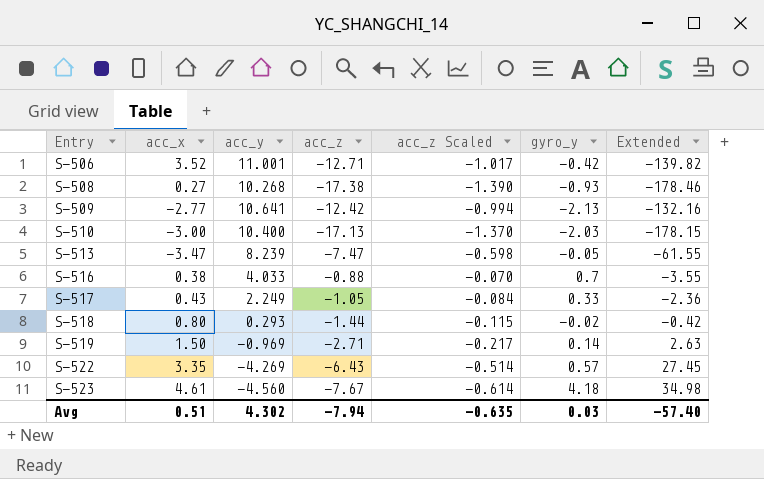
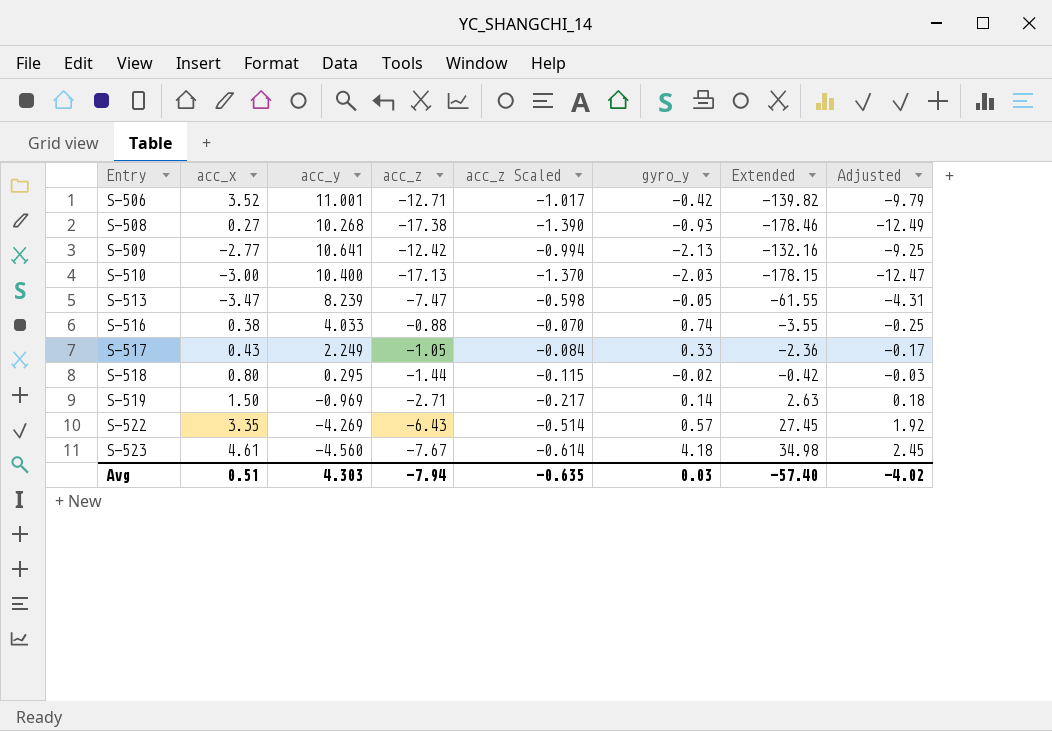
column Adjusted | formula: none -> [Extended] * 0.07
S-516 | gyro_y: 0.7 -> 0.74
S-518 | acc_y: 0.293 -> 0.295
Avg | acc_y: 4.302 -> 4.303

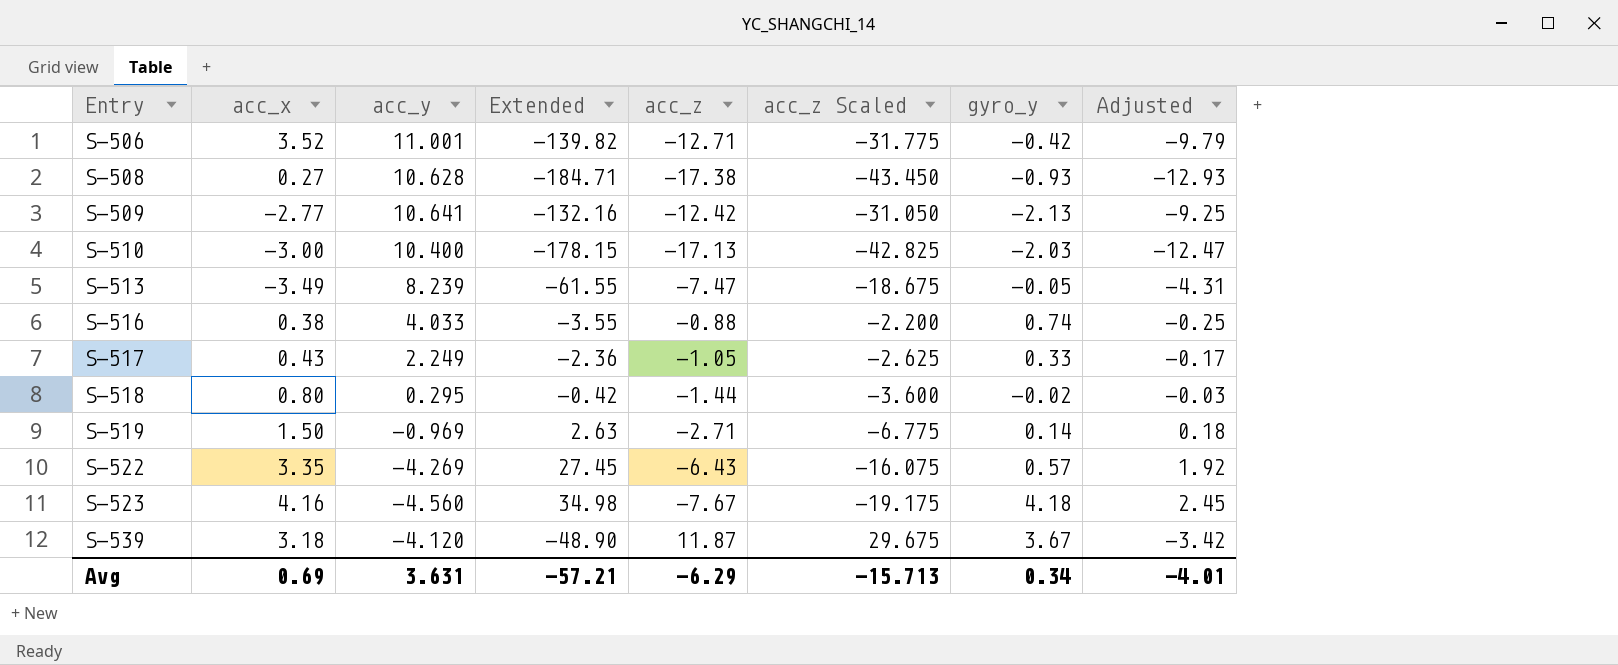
column Extended | position: 7 -> 4
column acc_z Scaled | formula: [acc_z] * 0.08 -> [acc_z] * 2.5
S-508 | acc_y: 10.268 -> 10.628
S-508 | Extended: -178.46 -> -184.71
S-508 | Adjusted: -12.49 -> -12.93
S-513 | acc_x: -3.47 -> -3.49
S-523 | acc_x: 4.61 -> 4.16
row S-539: none -> 3.18 | -4.120 | -48.90 | 11.87 | 29.675 | 3.67 | -3.42
Avg | acc_x: 0.51 -> 0.69
Avg | acc_y: 4.303 -> 3.631
Avg | Extended: -57.40 -> -57.21
Avg | acc_z: -7.94 -> -6.29
Avg | acc_z Scaled: -0.635 -> -15.713
Avg | gyro_y: 0.03 -> 0.34
Avg | Adjusted: -4.02 -> -4.01

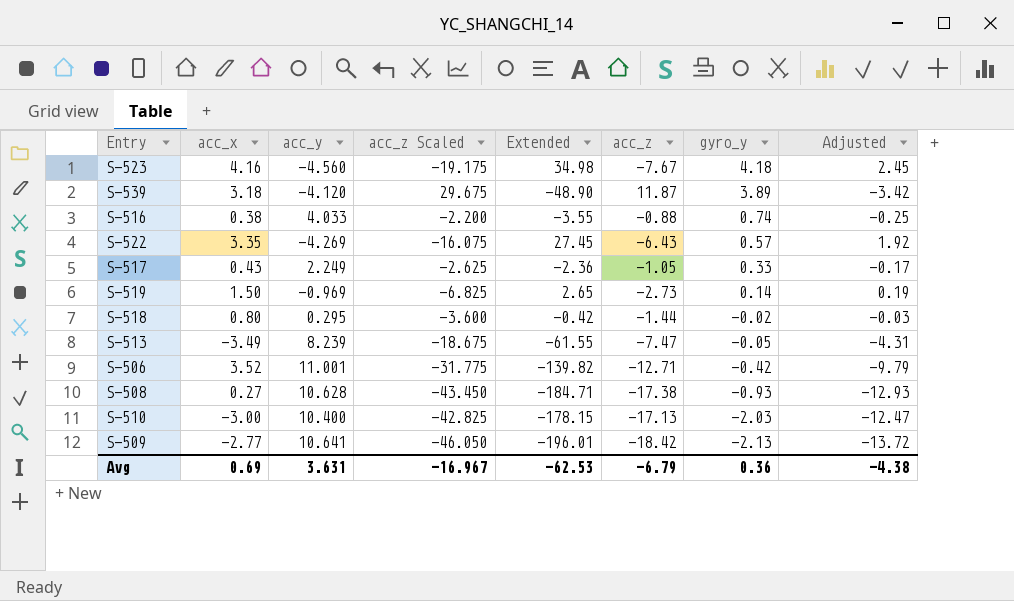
row order: Entry ascending -> gyro_y descending
column acc_z Scaled | position: 6 -> 4
S-539 | gyro_y: 3.67 -> 3.89
S-519 | acc_z Scaled: -6.775 -> -6.825
S-519 | Extended: 2.63 -> 2.65
S-519 | acc_z: -2.71 -> -2.73
S-519 | Adjusted: 0.18 -> 0.19
S-509 | acc_z Scaled: -31.050 -> -46.050
S-509 | Extended: -132.16 -> -196.01
S-509 | acc_z: -12.42 -> -18.42
S-509 | Adjusted: -9.25 -> -13.72
Avg | acc_z Scaled: -15.713 -> -16.967
Avg | Extended: -57.21 -> -62.53
Avg | acc_z: -6.29 -> -6.79
Avg | gyro_y: 0.34 -> 0.36
Avg | Adjusted: -4.01 -> -4.38

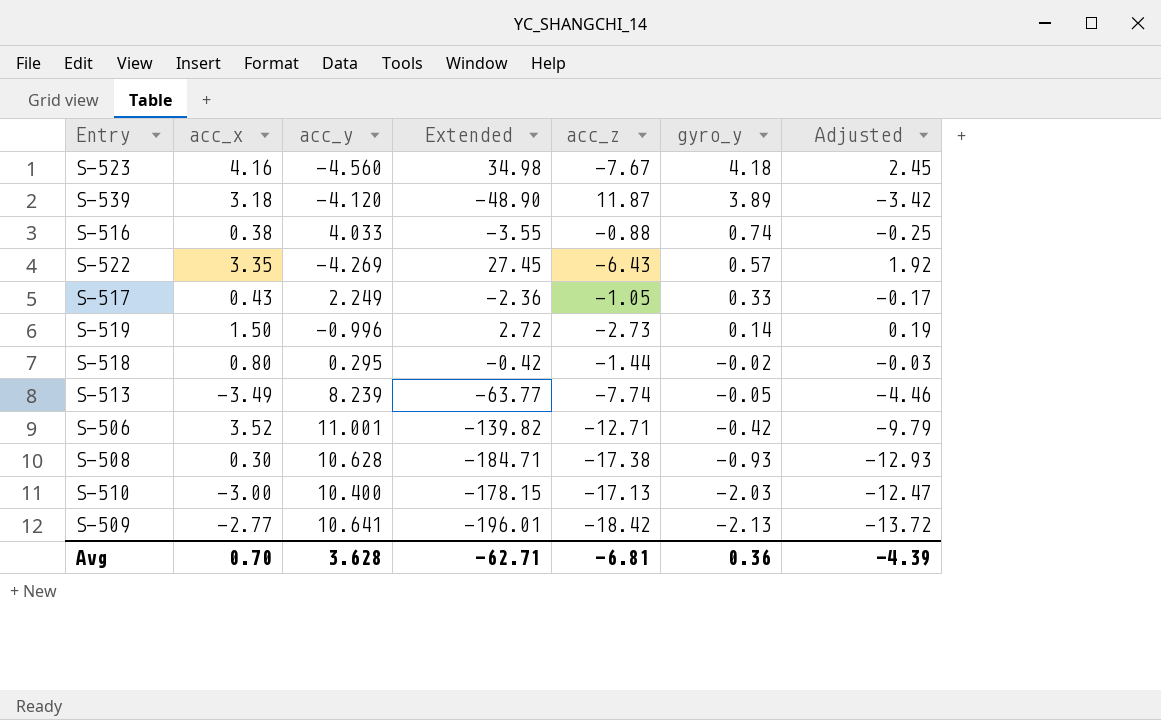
column acc_z Scaled | formula: [acc_z] * 2.5 -> none
S-519 | acc_y: -0.969 -> -0.996
S-519 | Extended: 2.65 -> 2.72
S-513 | Extended: -61.55 -> -63.77
S-513 | acc_z: -7.47 -> -7.74
S-513 | Adjusted: -4.31 -> -4.46
S-508 | acc_x: 0.27 -> 0.30
Avg | acc_x: 0.69 -> 0.70
Avg | acc_y: 3.631 -> 3.628
Avg | Extended: -62.53 -> -62.71
Avg | acc_z: -6.79 -> -6.81
Avg | Adjusted: -4.38 -> -4.39

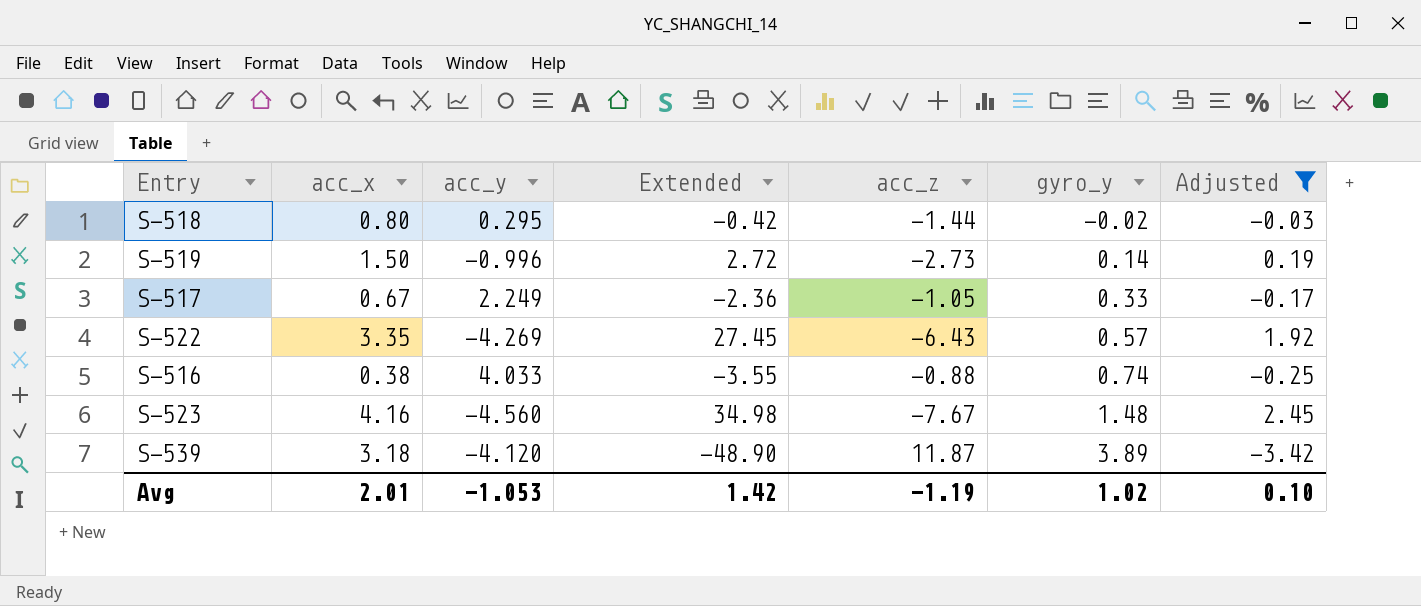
filter: none -> Adjusted >= -3.42
row order: gyro_y descending -> gyro_y ascending
S-517 | acc_x: 0.43 -> 0.67
S-523 | gyro_y: 4.18 -> 1.48
Avg | acc_x: 0.70 -> 2.01
Avg | acc_y: 3.628 -> -1.053
Avg | Extended: -62.71 -> 1.42
Avg | acc_z: -6.81 -> -1.19
Avg | gyro_y: 0.36 -> 1.02
Avg | Adjusted: -4.39 -> 0.10

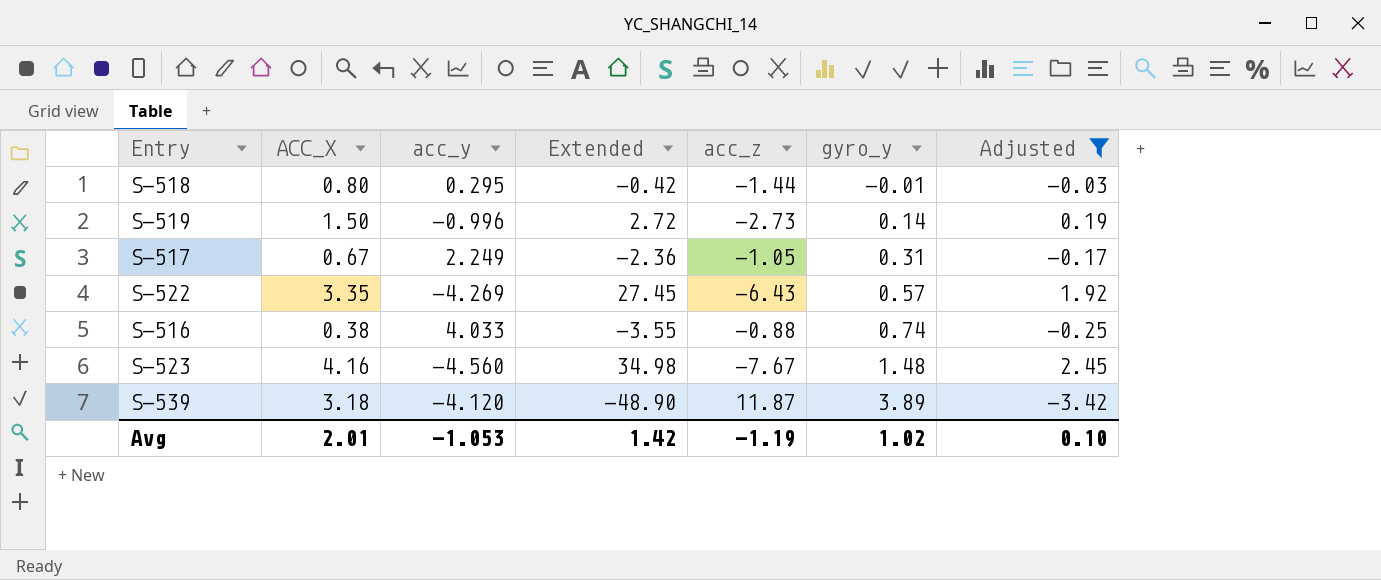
column name: acc_x -> ACC_X
S-518 | gyro_y: -0.02 -> -0.01
S-517 | gyro_y: 0.33 -> 0.31

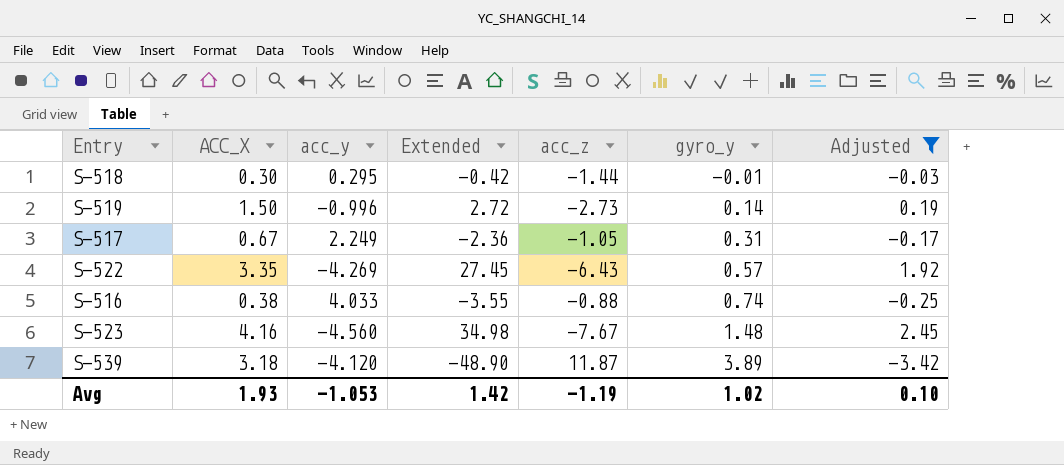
S-518 | ACC_X: 0.80 -> 0.30
Avg | ACC_X: 2.01 -> 1.93

